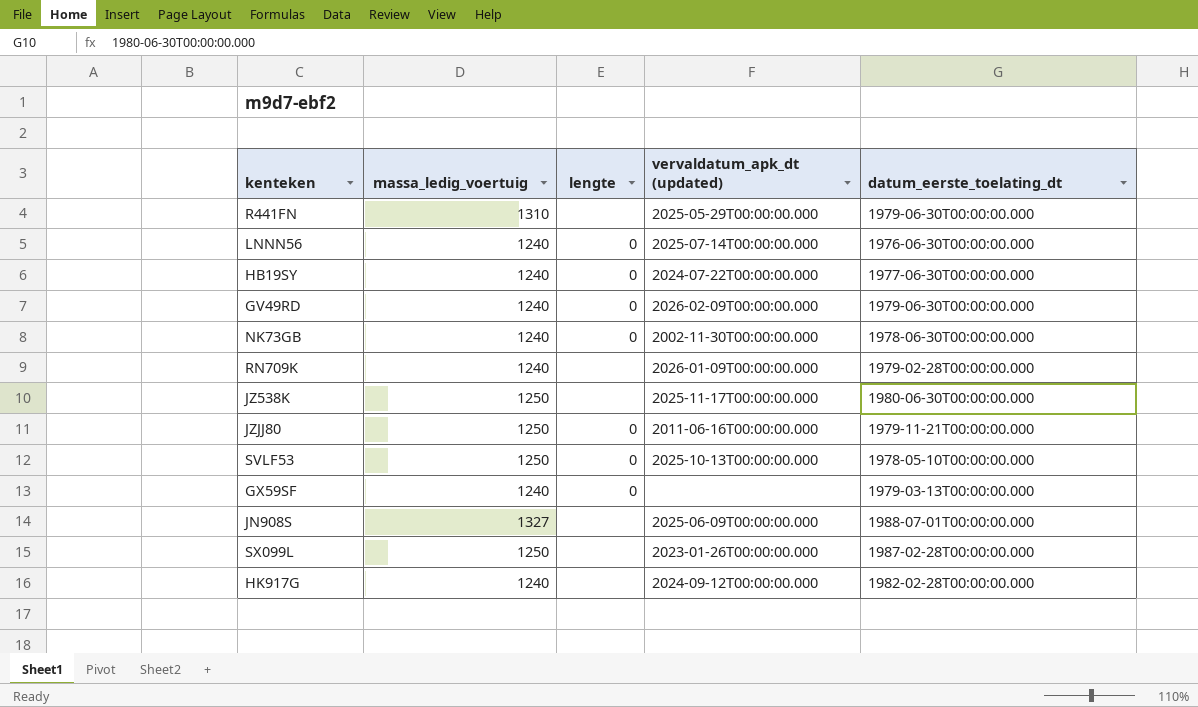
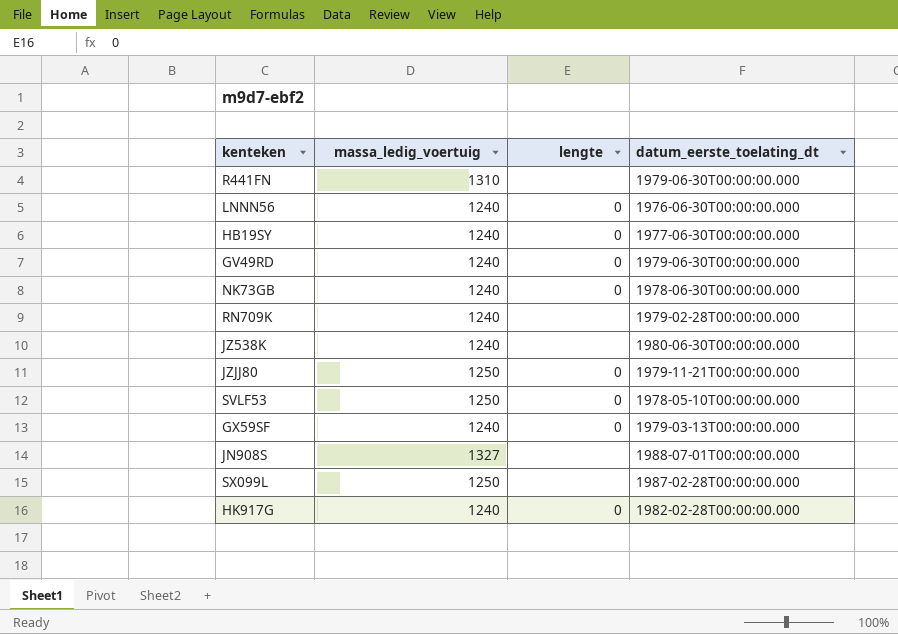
column vervaldatum_apk_dt (updated) | position: 4 -> none
JZ538K | massa_ledig_voertuig: 1250 -> 1240
HK917G | lengte: none -> 0

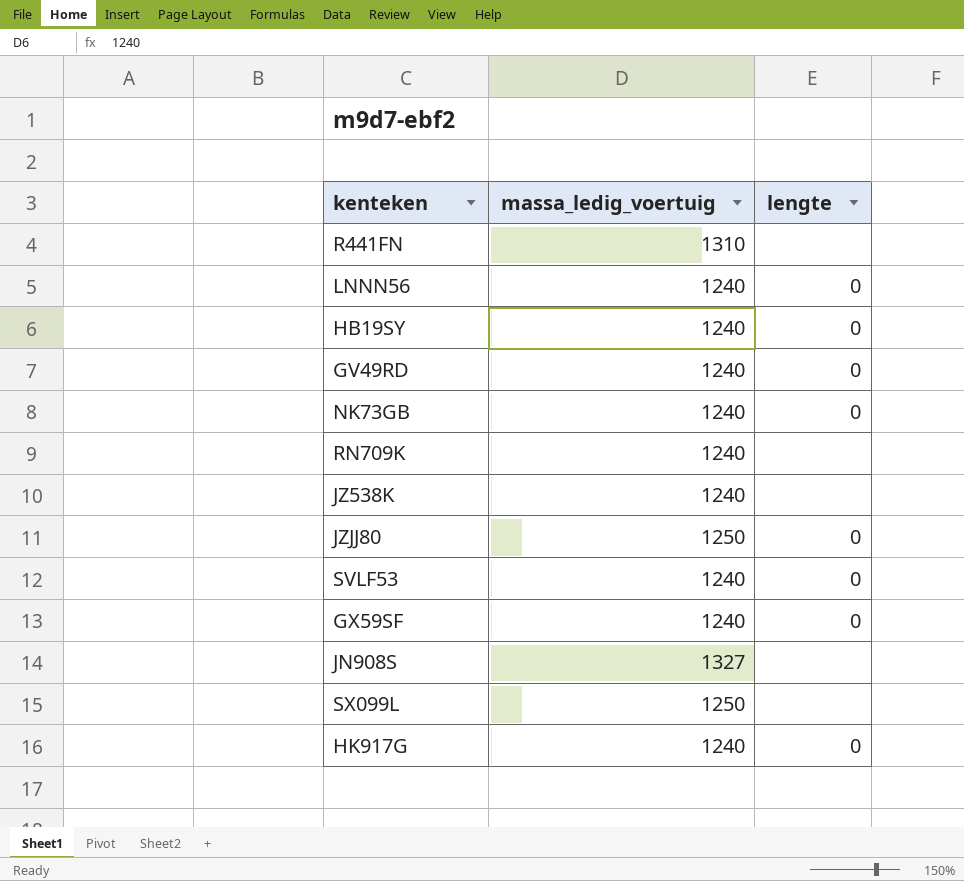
column datum_eerste_toelating_dt | position: 4 -> none
SVLF53 | massa_ledig_voertuig: 1250 -> 1240

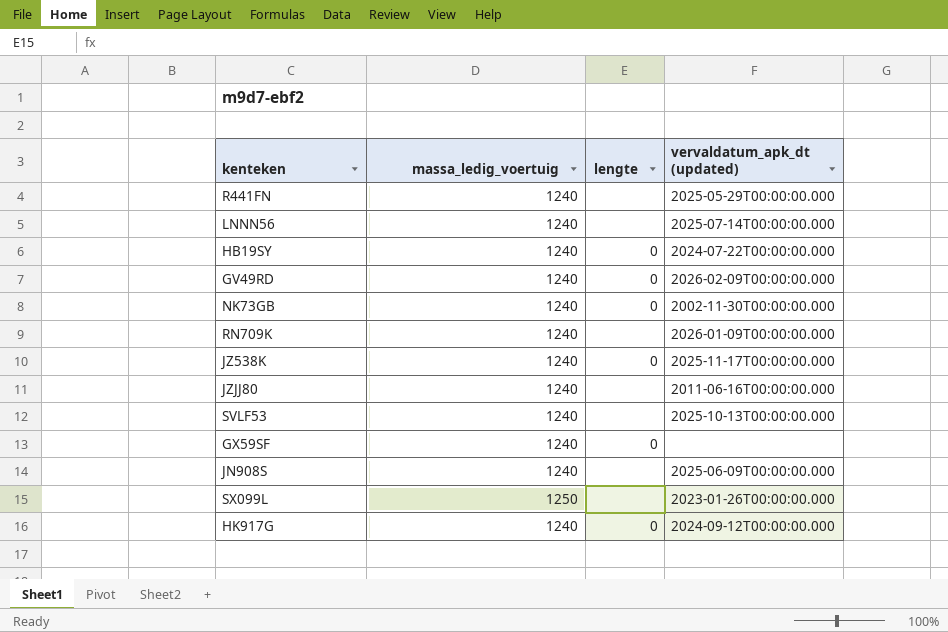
column vervaldatum_apk_dt (updated) | position: none -> 4
R441FN | massa_ledig_voertuig: 1310 -> 1240
LNNN56 | lengte: 0 -> none
JZ538K | lengte: none -> 0
JZJJ80 | massa_ledig_voertuig: 1250 -> 1240
JZJJ80 | lengte: 0 -> none
SVLF53 | lengte: 0 -> none
JN908S | massa_ledig_voertuig: 1327 -> 1240

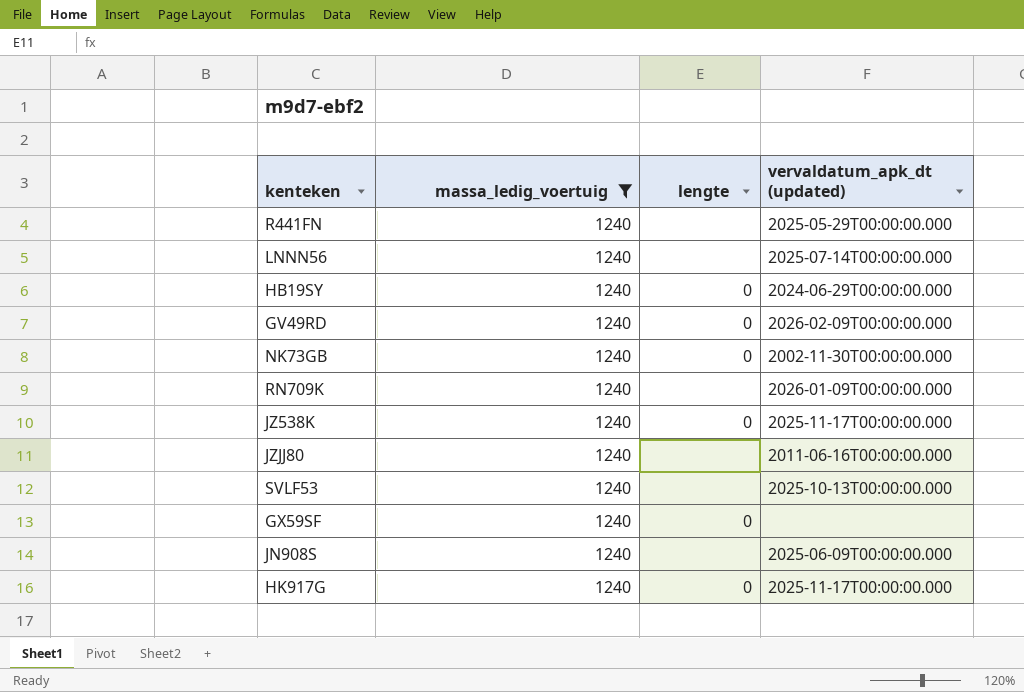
filter: none -> massa_ledig_voertuig = 1240
HB19SY | vervaldatum_apk_dt (updated): 2024-07-22T00:00:00.000 -> 2024-06-29T00:00:00.000
HK917G | vervaldatum_apk_dt (updated): 2024-09-12T00:00:00.000 -> 2025-11-17T00:00:00.000

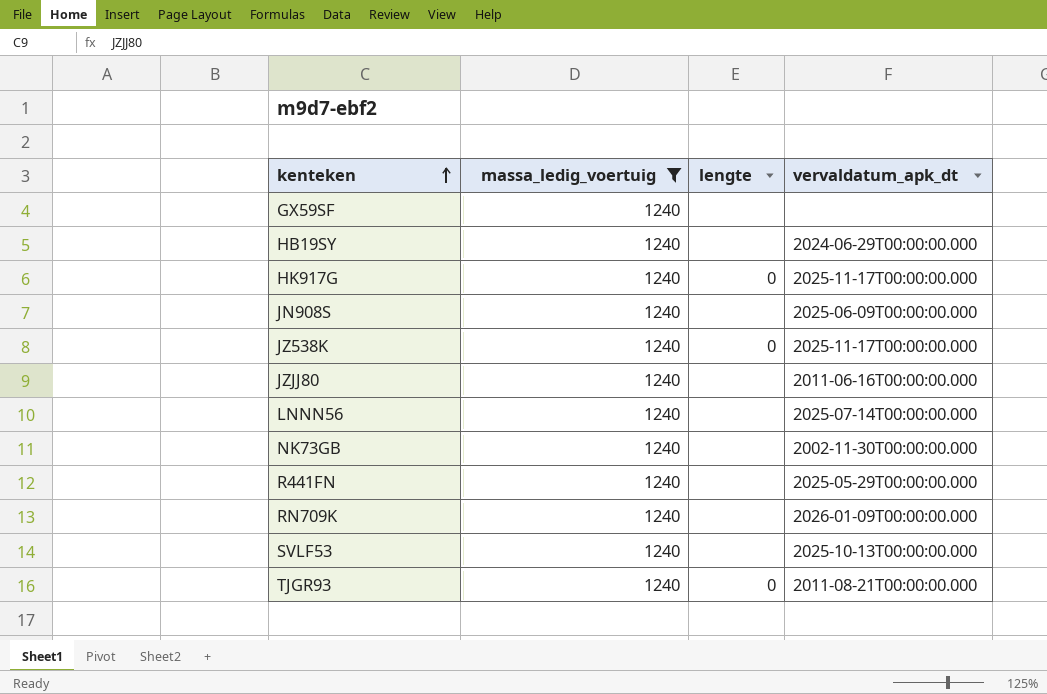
row order: none -> kenteken ascending
column name: vervaldatum_apk_dt (updated) -> vervaldatum_apk_dt
row GV49RD: 1240 | 0 | 2026-02-09T00:00:00.000 -> none
GX59SF | lengte: 0 -> none
HB19SY | lengte: 0 -> none
NK73GB | lengte: 0 -> none
row TJGR93: none -> 1240 | 0 | 2011-08-21T00:00:00.000

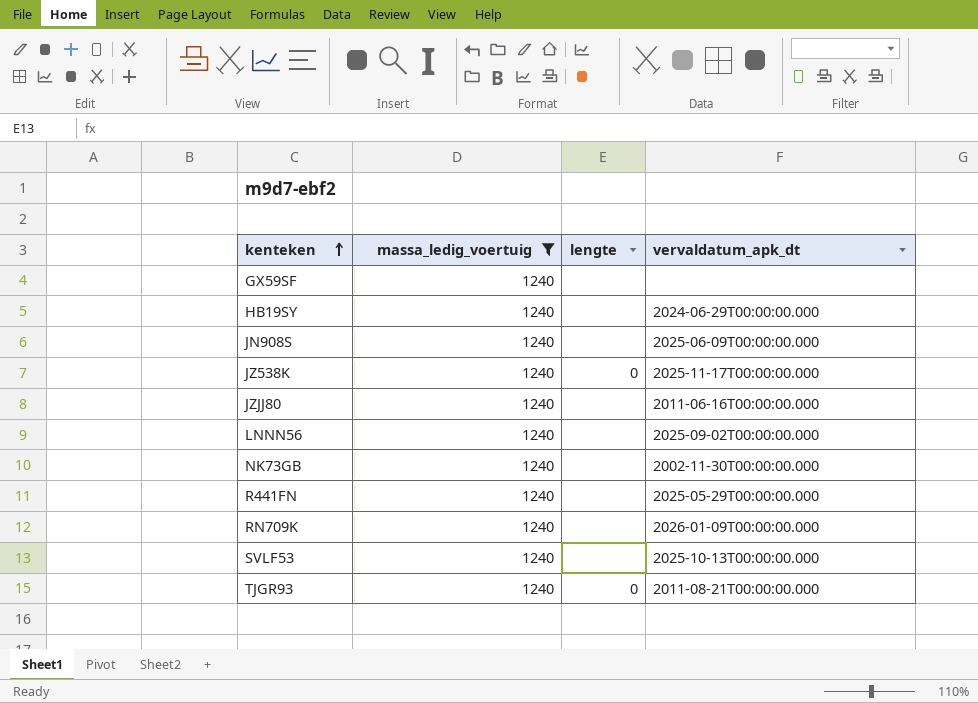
row HK917G: 1240 | 0 | 2025-11-17T00:00:00.000 -> none
LNNN56 | vervaldatum_apk_dt: 2025-07-14T00:00:00.000 -> 2025-09-02T00:00:00.000

